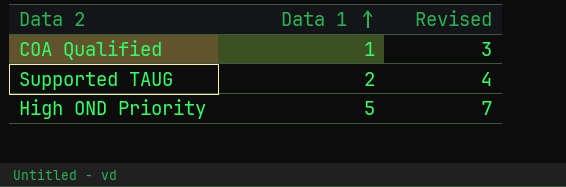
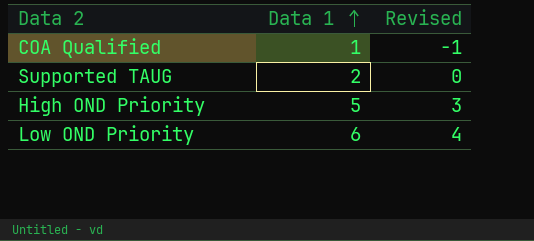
column Revised | formula: [Data 1] + 2 -> [Data 1] - 2
row Low OND Priority: none -> 6 | 4

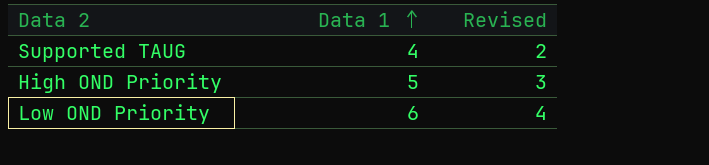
row COA Qualified: 1 | -1 -> none
Supported TAUG | Data 1: 2 -> 4
Supported TAUG | Revised: 0 -> 2

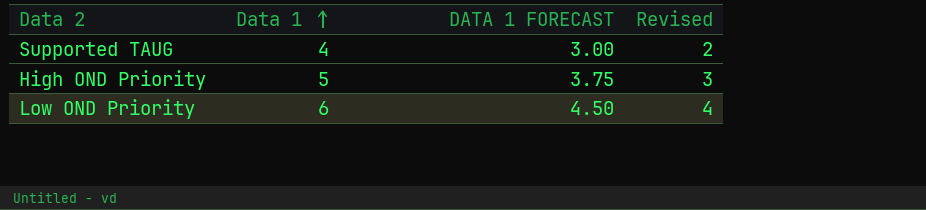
column DATA 1 FORECAST | formula: none -> [Data 1] * 0.75

